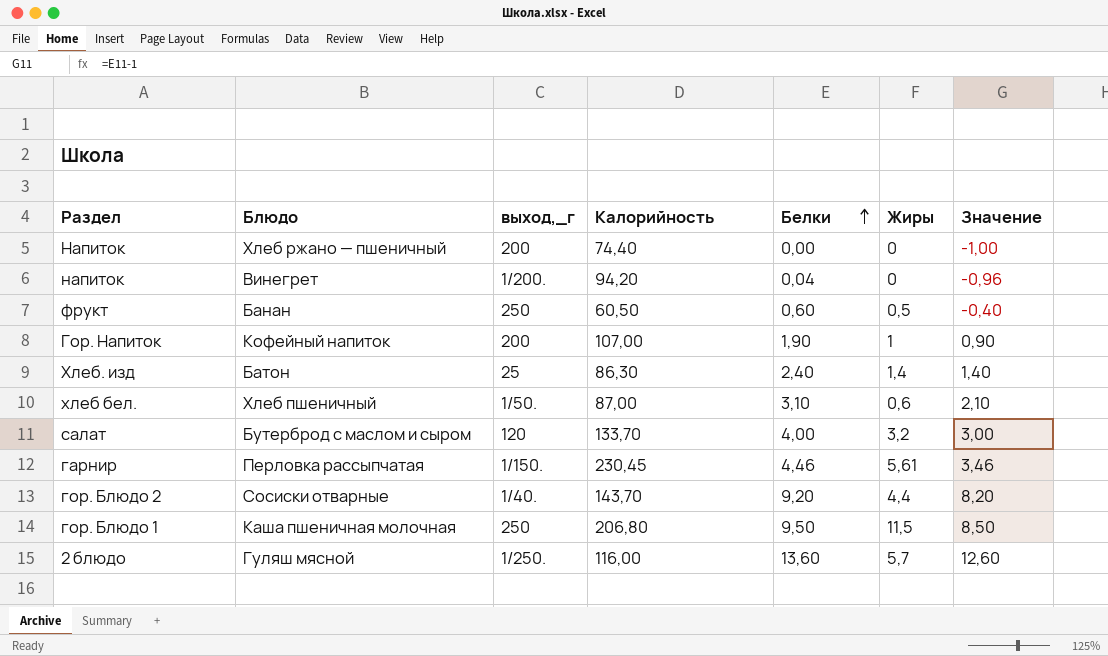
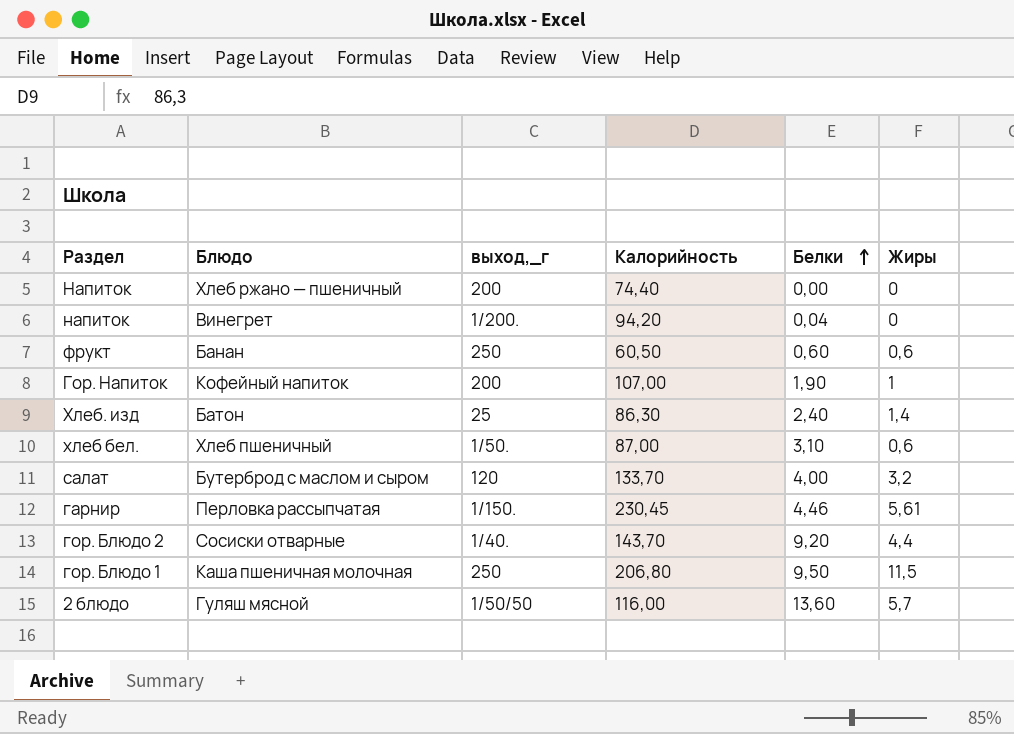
column Значение | formula: [Белки] - 1 -> none
фрукт | Жиры: 0,5 -> 0,6
2 блюдо | выход,_г: 1/250. -> 1/50/50

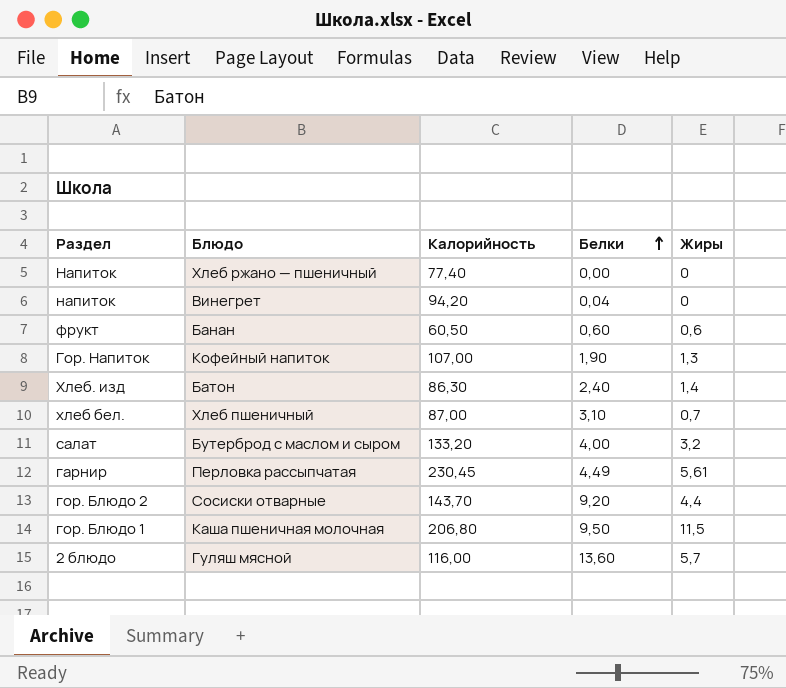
column выход,_г | position: 3 -> none
Напиток | Калорийность: 74,40 -> 77,40
Гор. Напиток | Жиры: 1 -> 1,3
хлеб бел. | Жиры: 0,6 -> 0,7
салат | Калорийность: 133,70 -> 133,20
гарнир | Белки: 4,46 -> 4,49

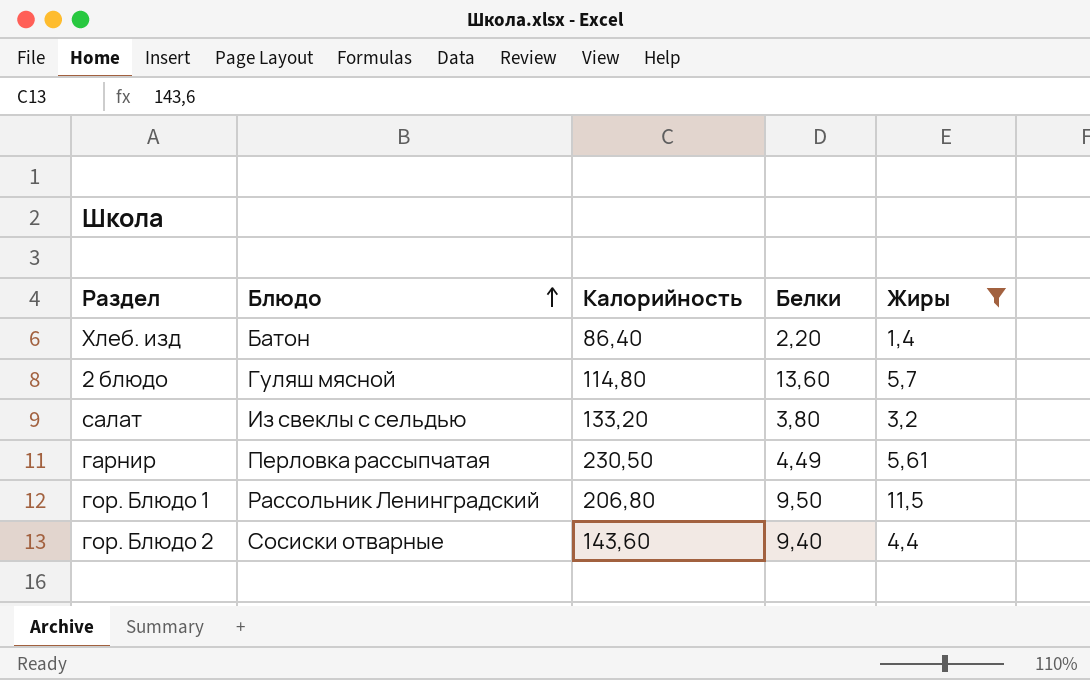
filter: none -> Жиры >= 1,4
row order: Белки ascending -> Блюдо ascending
Хлеб. изд | Калорийность: 86,30 -> 86,40
Хлеб. изд | Белки: 2,40 -> 2,20
2 блюдо | Калорийность: 116,00 -> 114,80
салат | Блюдо: Бутерброд с маслом и сыром -> Из свеклы с сельдью
салат | Белки: 4,00 -> 3,80
гарнир | Калорийность: 230,45 -> 230,50
гор. Блюдо 1 | Блюдо: Каша пшеничная молочная -> Рассольник Ленинградский
гор. Блюдо 2 | Калорийность: 143,70 -> 143,60
гор. Блюдо 2 | Белки: 9,20 -> 9,40

